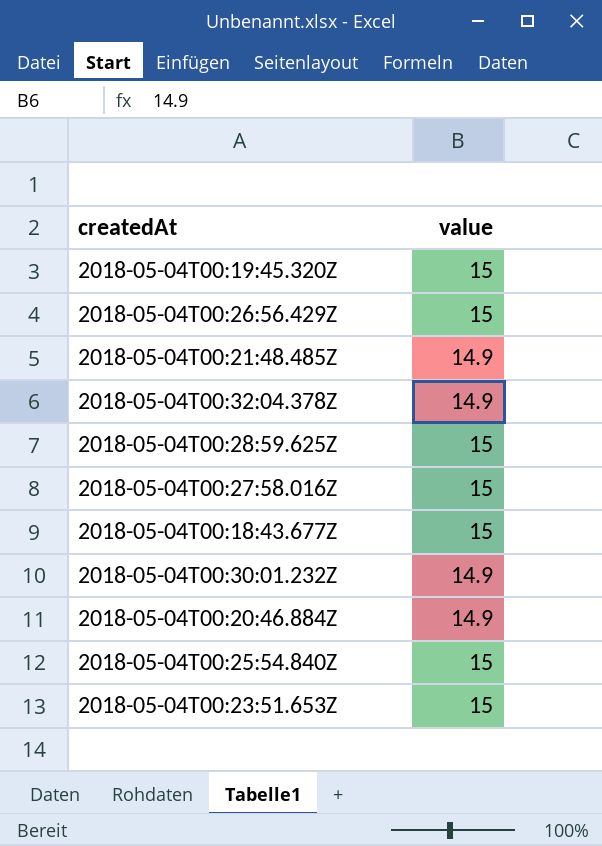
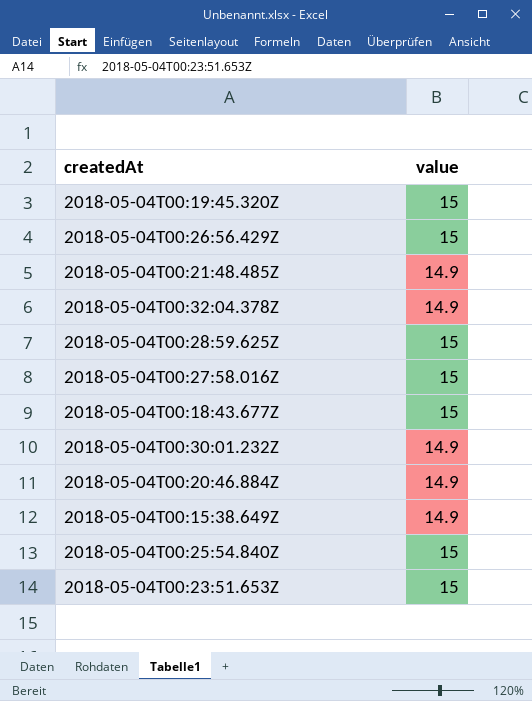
row 2018-05-04T00:15:38.649Z: none -> 14.9

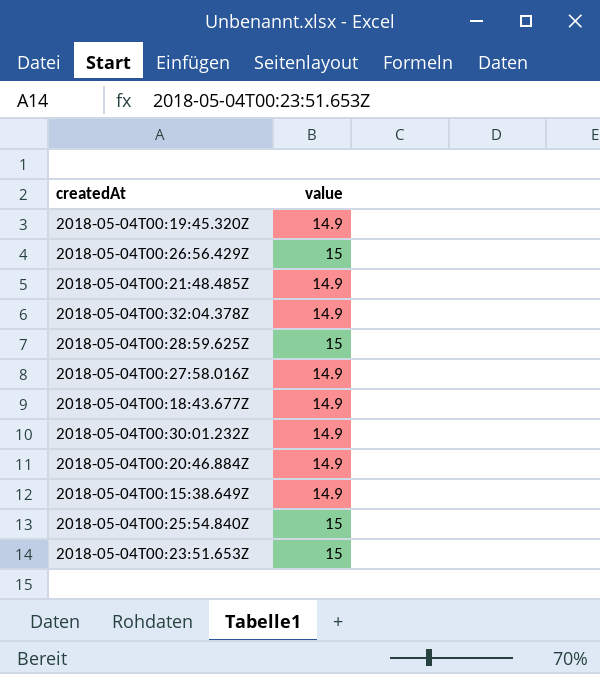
2018-05-04T00:19:45.320Z | value: 15 -> 14.9
2018-05-04T00:27:58.016Z | value: 15 -> 14.9
2018-05-04T00:18:43.677Z | value: 15 -> 14.9

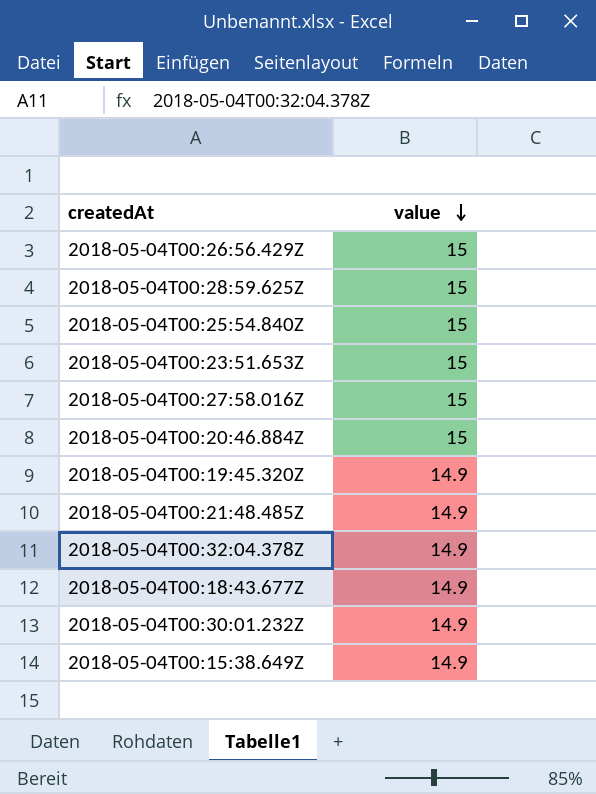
row order: none -> value descending
2018-05-04T00:27:58.016Z | value: 14.9 -> 15
2018-05-04T00:20:46.884Z | value: 14.9 -> 15

